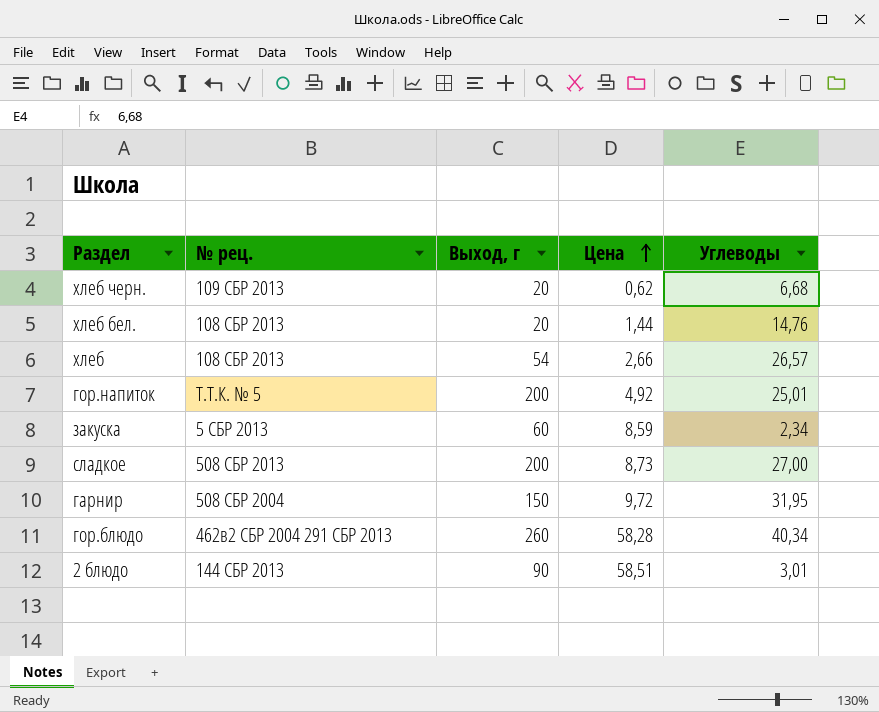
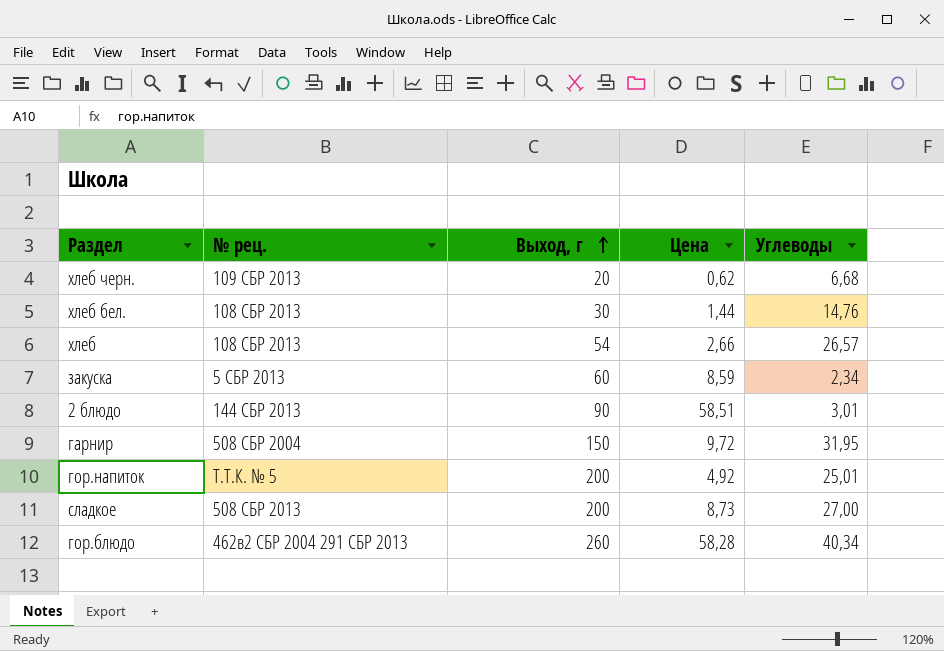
row order: Цена ascending -> Выход, г ascending
хлеб бел. | Выход, г: 20 -> 30

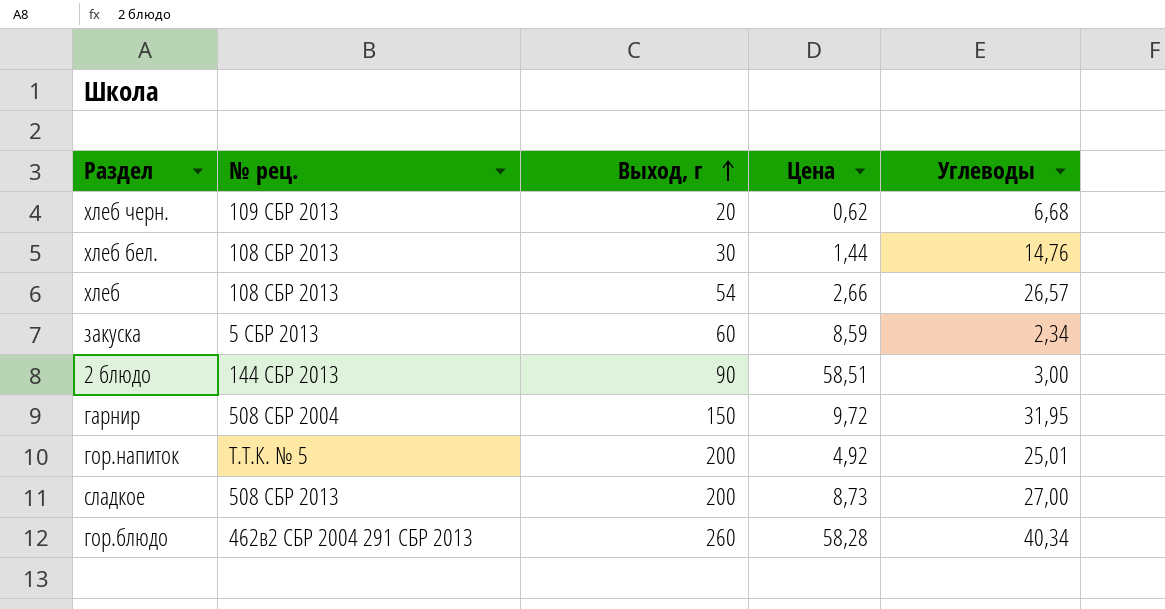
2 блюдо | Углеводы: 3,01 -> 3,00

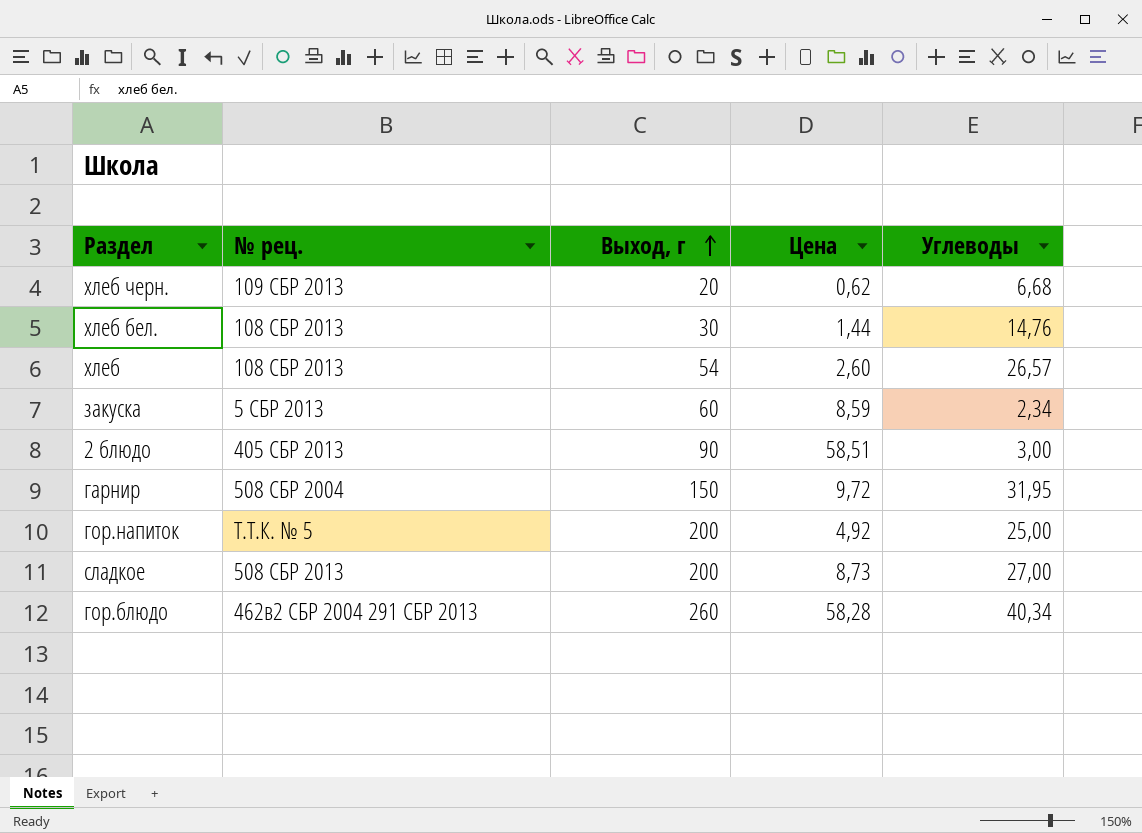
хлеб | Цена: 2,66 -> 2,60
2 блюдо | № рец.: 144 СБР 2013 -> 405 СБР 2013
гор.напиток | Углеводы: 25,01 -> 25,00

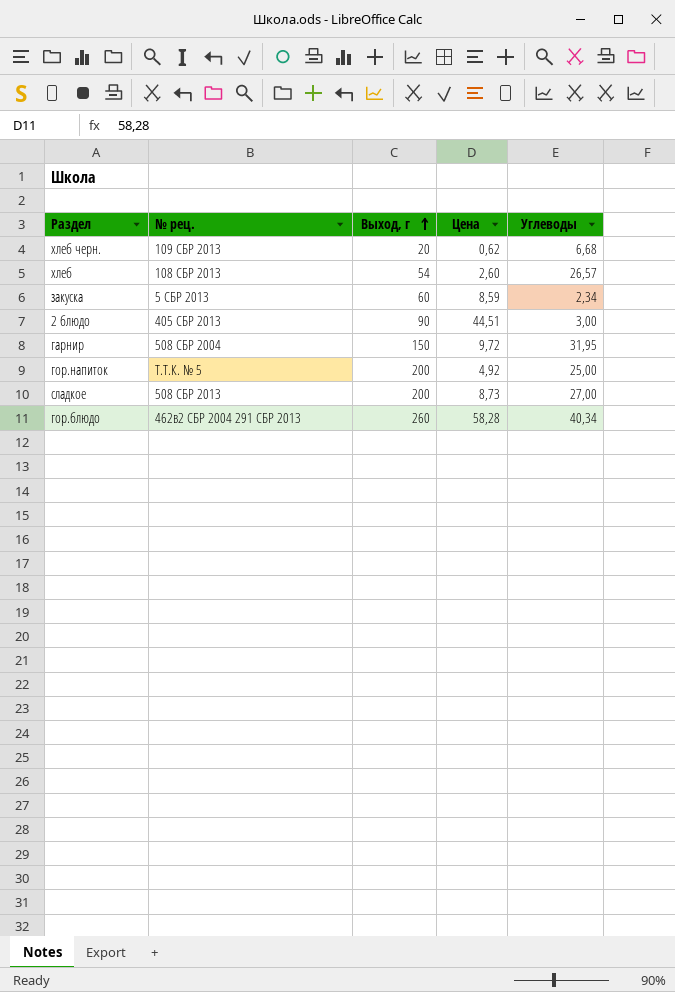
row хлеб бел.: 108 СБР 2013 | 30 | 1,44 | 14,76 -> none
2 блюдо | Цена: 58,51 -> 44,51

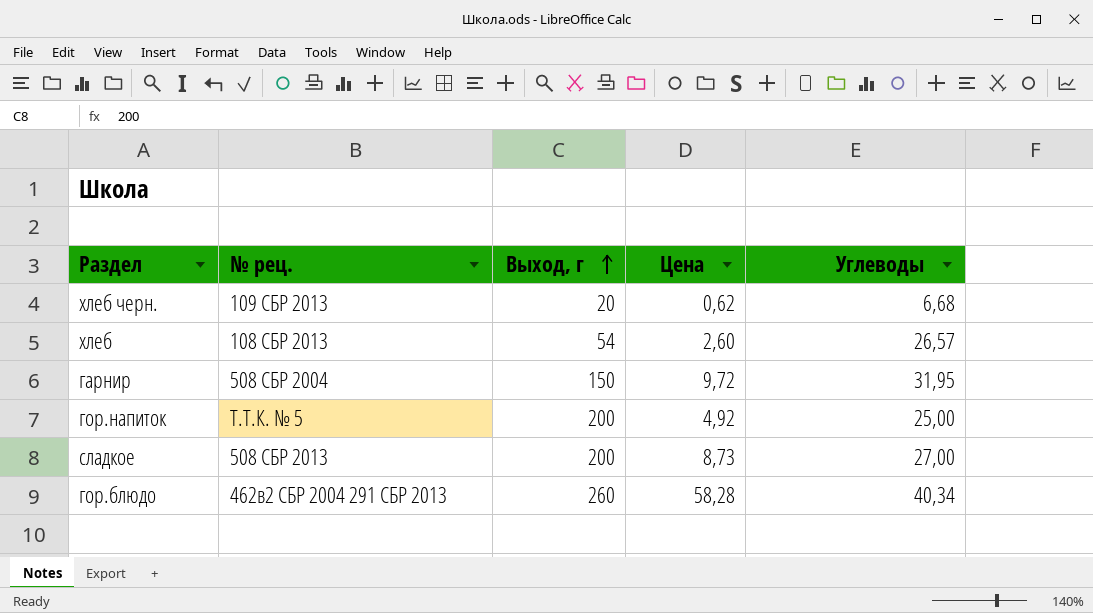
row закуска: 5 СБР 2013 | 60 | 8,59 | 2,34 -> none
row 2 блюдо: 405 СБР 2013 | 90 | 44,51 | 3,00 -> none

